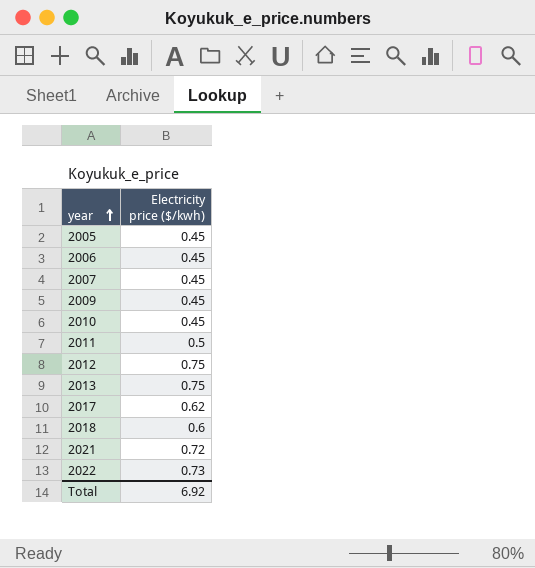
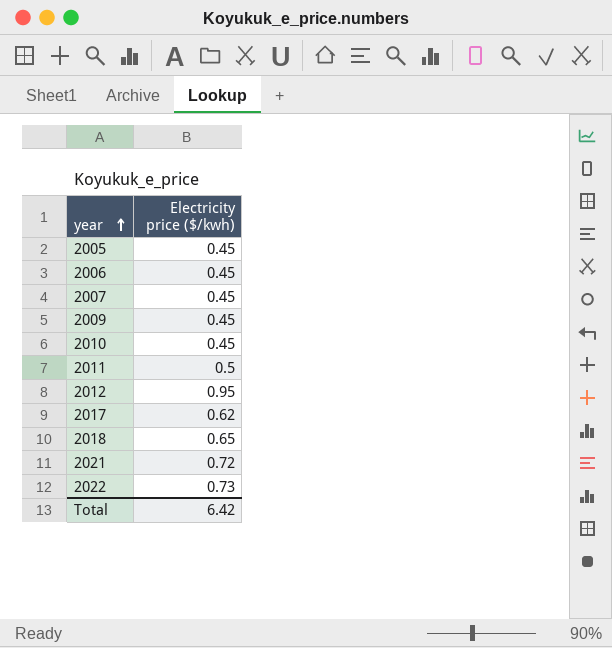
row 2013: 0.75 -> none
2012 | Electricity price ($/kwh): 0.75 -> 0.95
2018 | Electricity price ($/kwh): 0.6 -> 0.65
Total | Electricity price ($/kwh): 6.92 -> 6.42

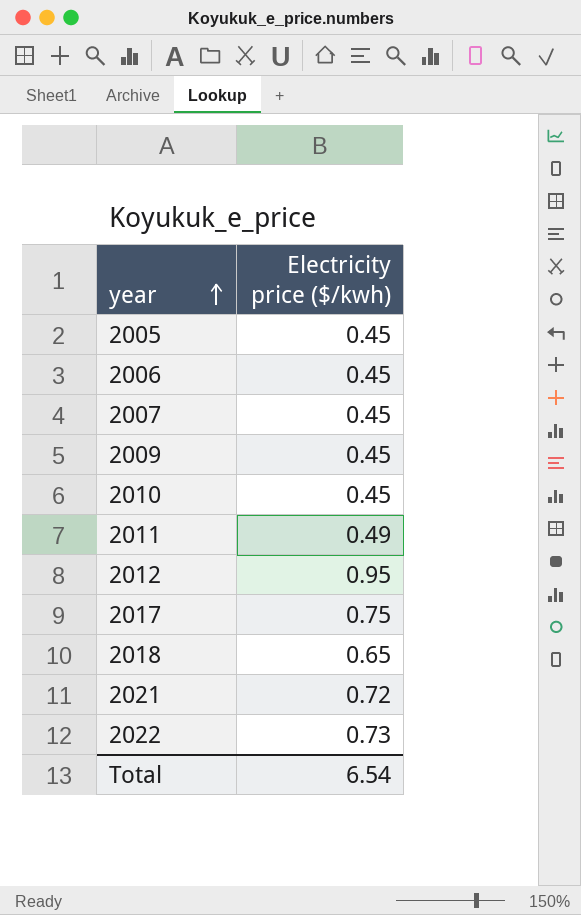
2011 | Electricity price ($/kwh): 0.5 -> 0.49
2017 | Electricity price ($/kwh): 0.62 -> 0.75
Total | Electricity price ($/kwh): 6.42 -> 6.54

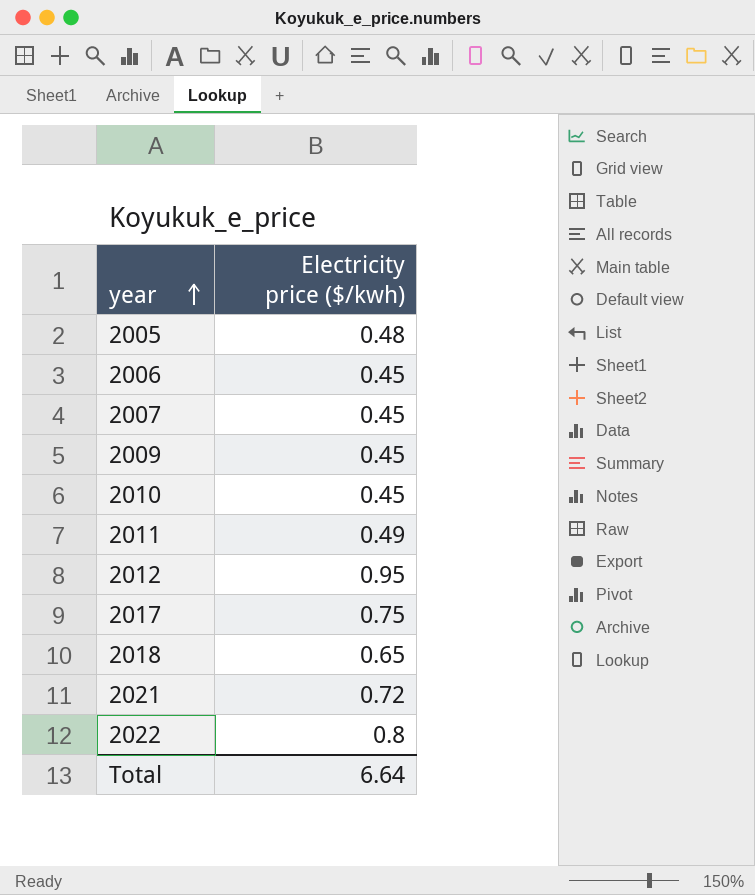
2005 | Electricity price ($/kwh): 0.45 -> 0.48
2022 | Electricity price ($/kwh): 0.73 -> 0.8
Total | Electricity price ($/kwh): 6.54 -> 6.64

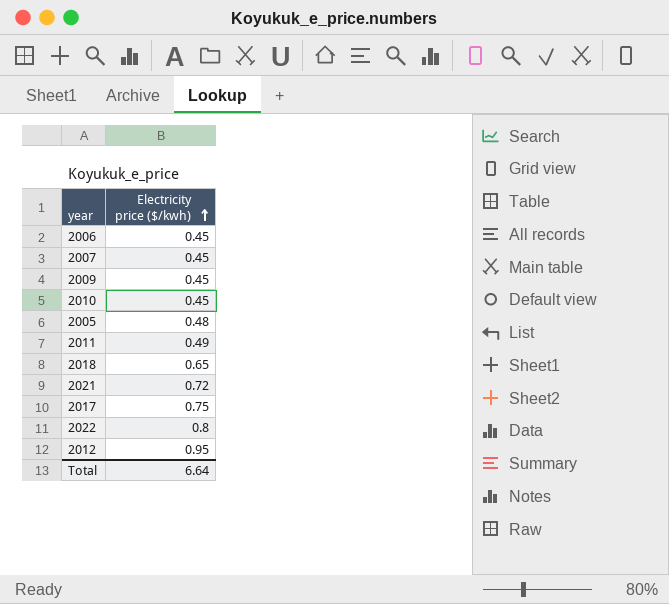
row order: year ascending -> Electricity price ($/kwh) ascending

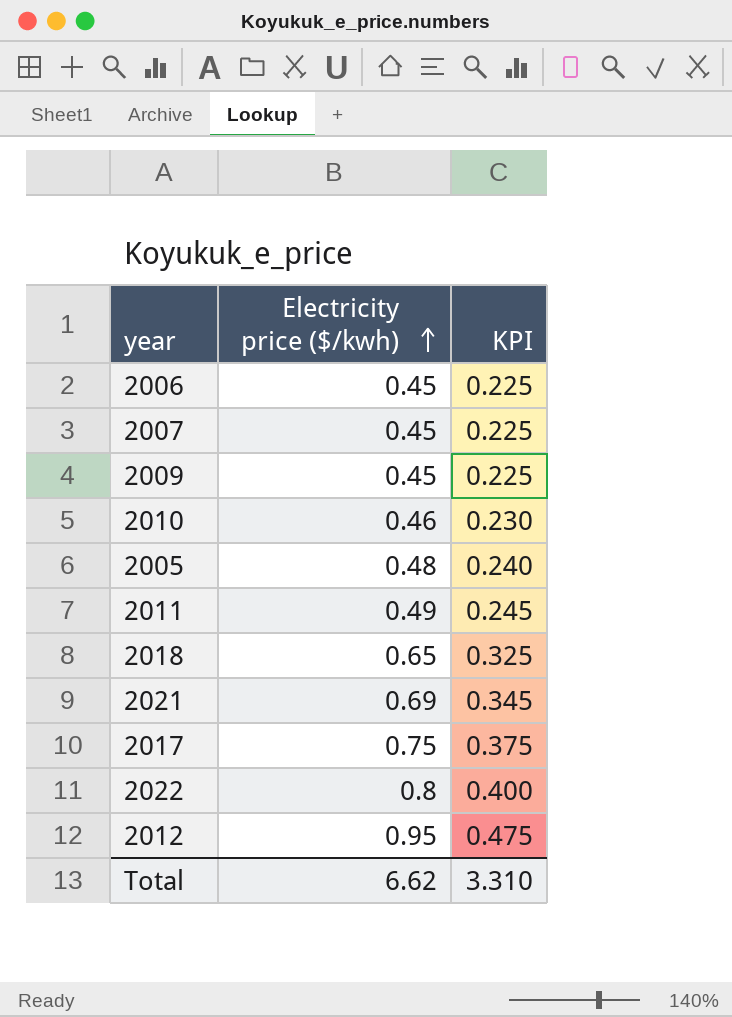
column KPI | formula: none -> [Electricity price ($/kwh)] * 0.5
2010 | Electricity price ($/kwh): 0.45 -> 0.46
2021 | Electricity price ($/kwh): 0.72 -> 0.69
Total | Electricity price ($/kwh): 6.64 -> 6.62

